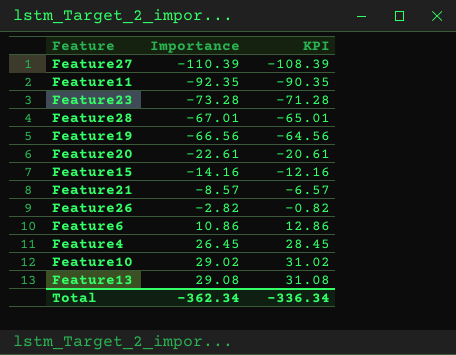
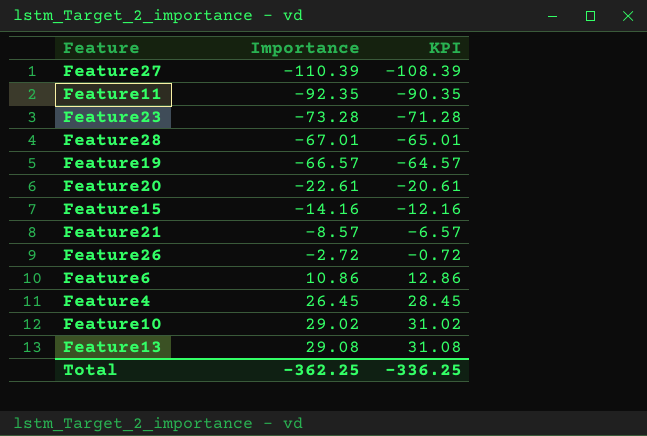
Feature19 | Importance: -66.56 -> -66.57
Feature19 | KPI: -64.56 -> -64.57
Feature26 | Importance: -2.82 -> -2.72
Feature26 | KPI: -0.82 -> -0.72
Total | Importance: -362.34 -> -362.25
Total | KPI: -336.34 -> -336.25

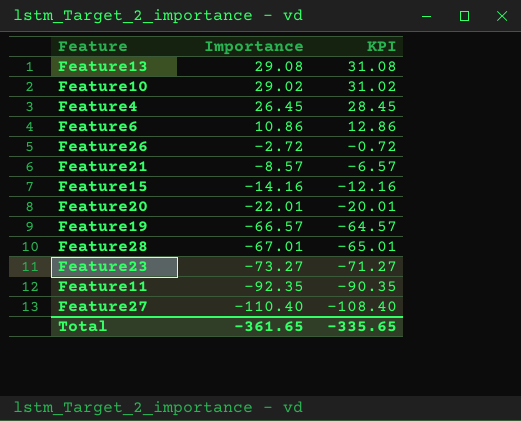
row order: Importance ascending -> Importance descending
Feature20 | Importance: -22.61 -> -22.01
Feature20 | KPI: -20.61 -> -20.01
Feature23 | Importance: -73.28 -> -73.27
Feature23 | KPI: -71.28 -> -71.27
Feature27 | Importance: -110.39 -> -110.40
Feature27 | KPI: -108.39 -> -108.40
Total | Importance: -362.25 -> -361.65
Total | KPI: -336.25 -> -335.65

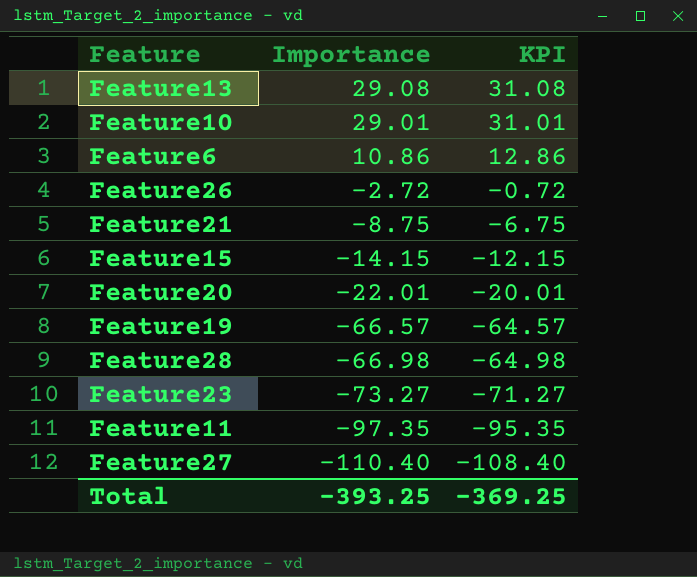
row Feature4: 26.45 | 28.45 -> none
Feature10 | Importance: 29.02 -> 29.01
Feature10 | KPI: 31.02 -> 31.01
Feature21 | Importance: -8.57 -> -8.75
Feature21 | KPI: -6.57 -> -6.75
Feature15 | Importance: -14.16 -> -14.15
Feature15 | KPI: -12.16 -> -12.15
Feature28 | Importance: -67.01 -> -66.98
Feature28 | KPI: -65.01 -> -64.98
Feature11 | Importance: -92.35 -> -97.35
Feature11 | KPI: -90.35 -> -95.35
Total | Importance: -361.65 -> -393.25
Total | KPI: -335.65 -> -369.25

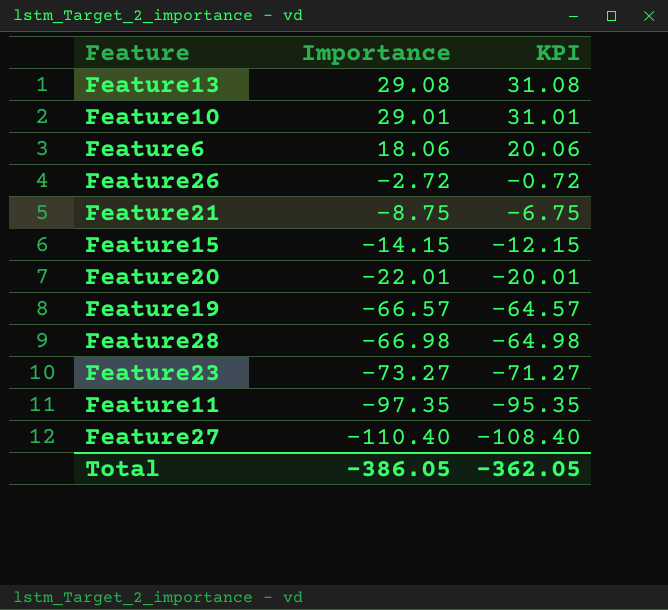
Feature6 | Importance: 10.86 -> 18.06
Feature6 | KPI: 12.86 -> 20.06
Total | Importance: -393.25 -> -386.05
Total | KPI: -369.25 -> -362.05

